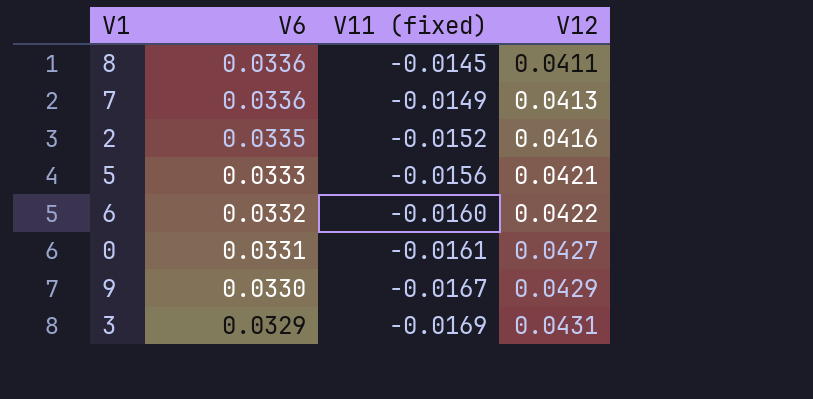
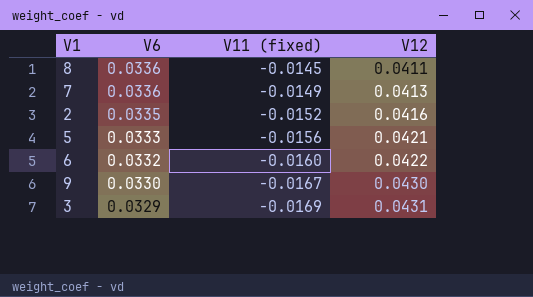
row 0: 0.0331 | -0.0161 | 0.0427 -> none
9 | V12: 0.0429 -> 0.0430

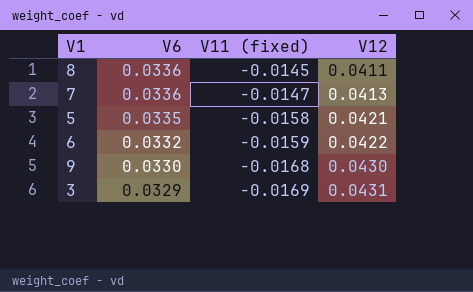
row 2: 0.0335 | -0.0152 | 0.0416 -> none
7 | V11 (fixed): -0.0149 -> -0.0147
5 | V6: 0.0333 -> 0.0335
5 | V11 (fixed): -0.0156 -> -0.0158
6 | V11 (fixed): -0.0160 -> -0.0159
9 | V11 (fixed): -0.0167 -> -0.0168

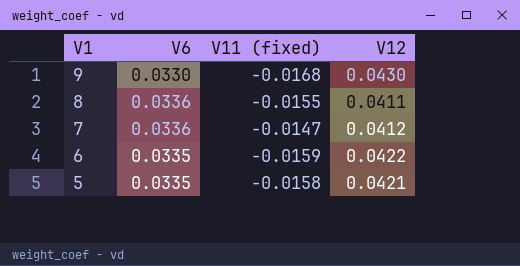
row order: V6 descending -> V1 descending
row 3: 0.0329 | -0.0169 | 0.0431 -> none
8 | V11 (fixed): -0.0145 -> -0.0155
7 | V12: 0.0413 -> 0.0412
6 | V6: 0.0332 -> 0.0335

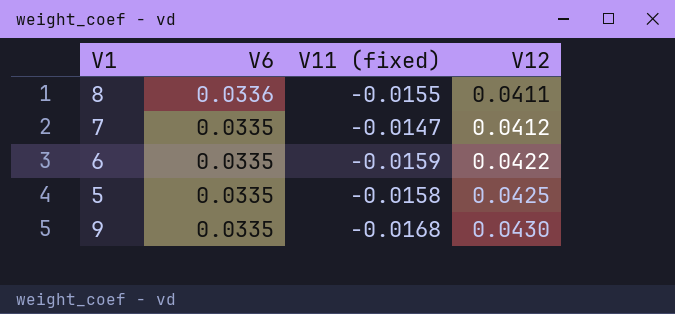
row order: V1 descending -> V6 descending
7 | V6: 0.0336 -> 0.0335
5 | V12: 0.0421 -> 0.0425
9 | V6: 0.0330 -> 0.0335

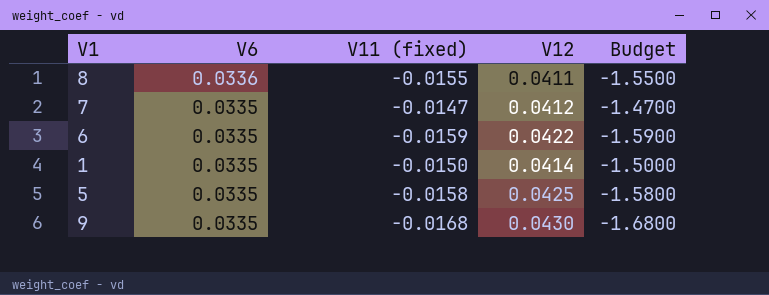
column Budget | formula: none -> [V11 (fixed)] * 100
row 1: none -> 0.0335 | -0.0150 | 0.0414 | -1.5000

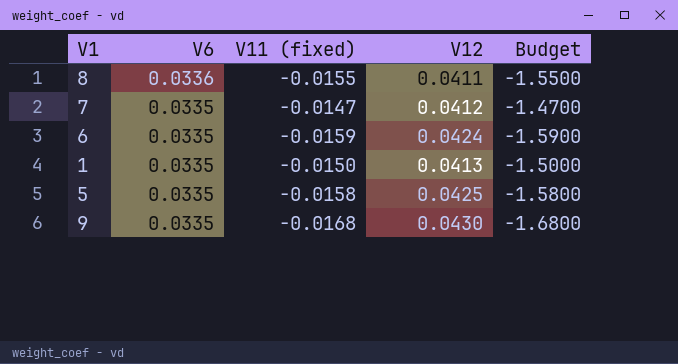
6 | V12: 0.0422 -> 0.0424
1 | V12: 0.0414 -> 0.0413

